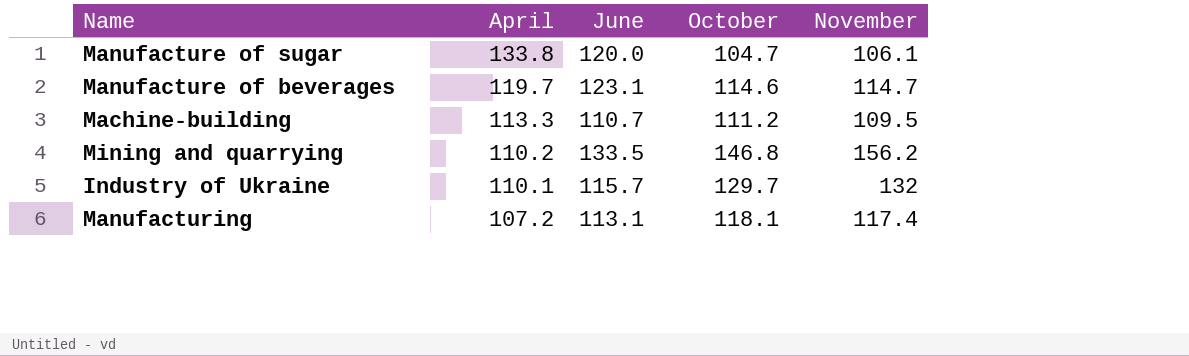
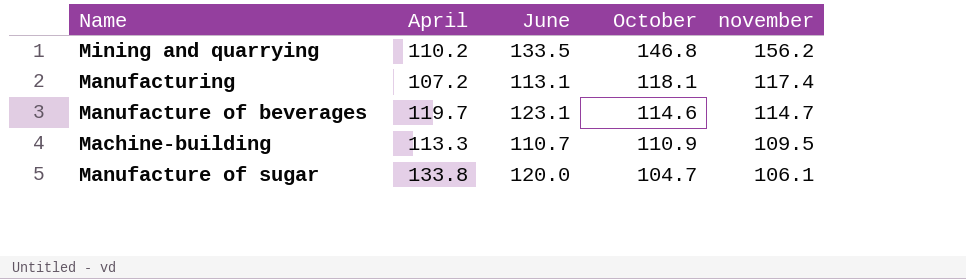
row order: April descending -> October descending
column name: November -> november
row Industry of Ukraine: 110.1 | 115.7 | 129.7 | 132 -> none
Machine-building | October: 111.2 -> 110.9

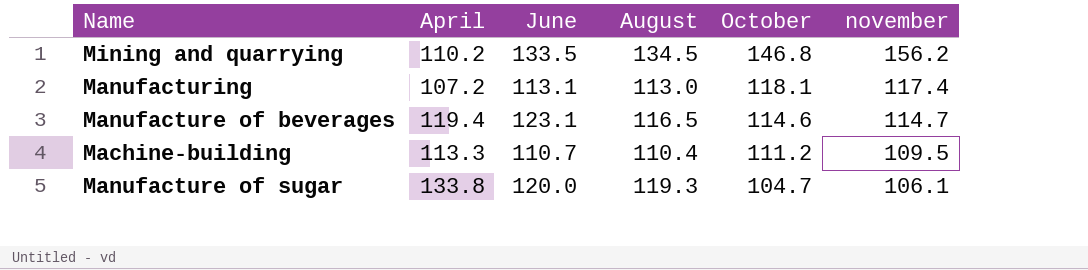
column August | position: none -> 4
Manufacture of beverages | April: 119.7 -> 119.4
Machine-building | October: 110.9 -> 111.2

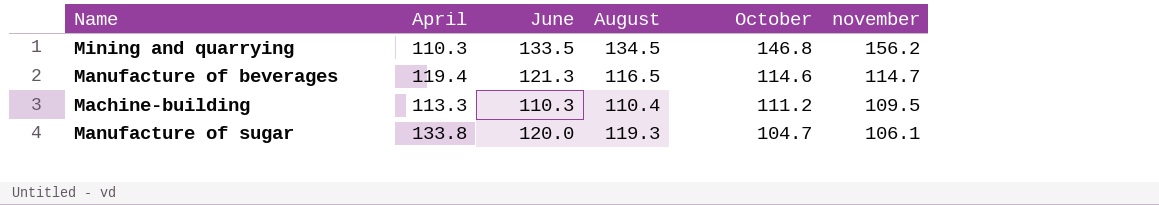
row Manufacturing: 107.2 | 113.1 | 113.0 | 118.1 | 117.4 -> none
Mining and quarrying | April: 110.2 -> 110.3
Manufacture of beverages | June: 123.1 -> 121.3
Machine-building | June: 110.7 -> 110.3

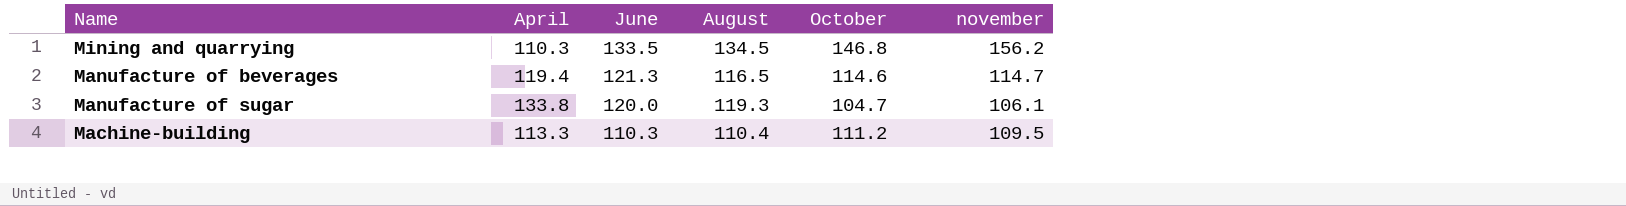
row order: October descending -> June descending

